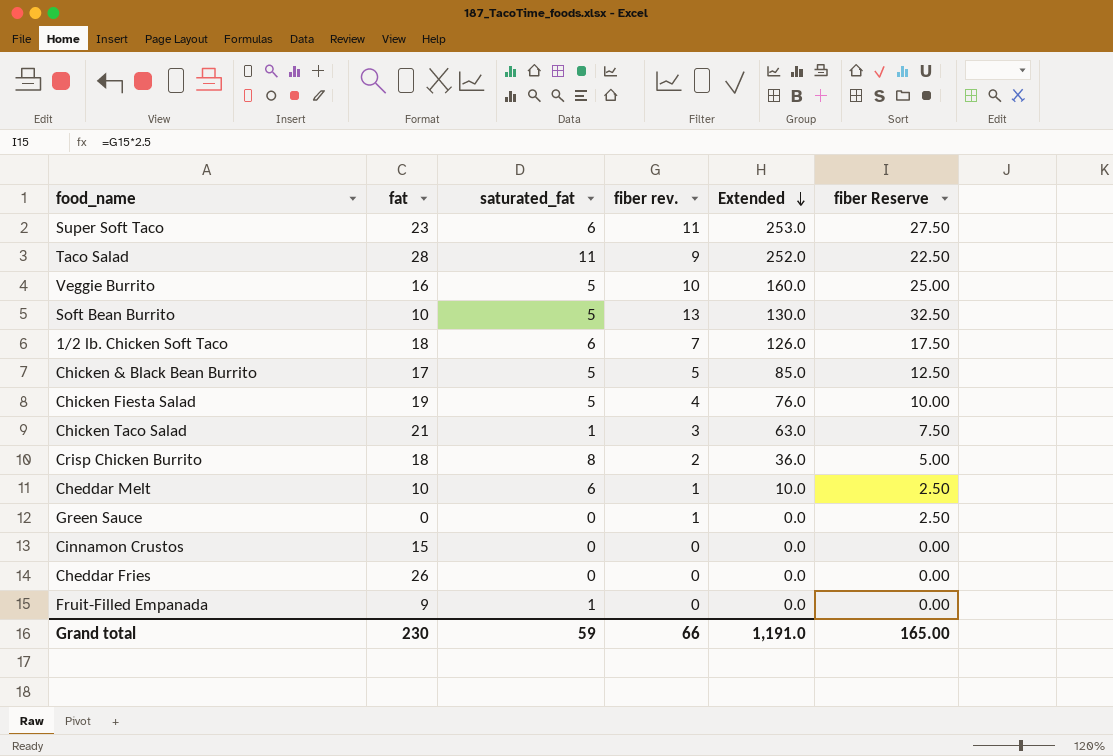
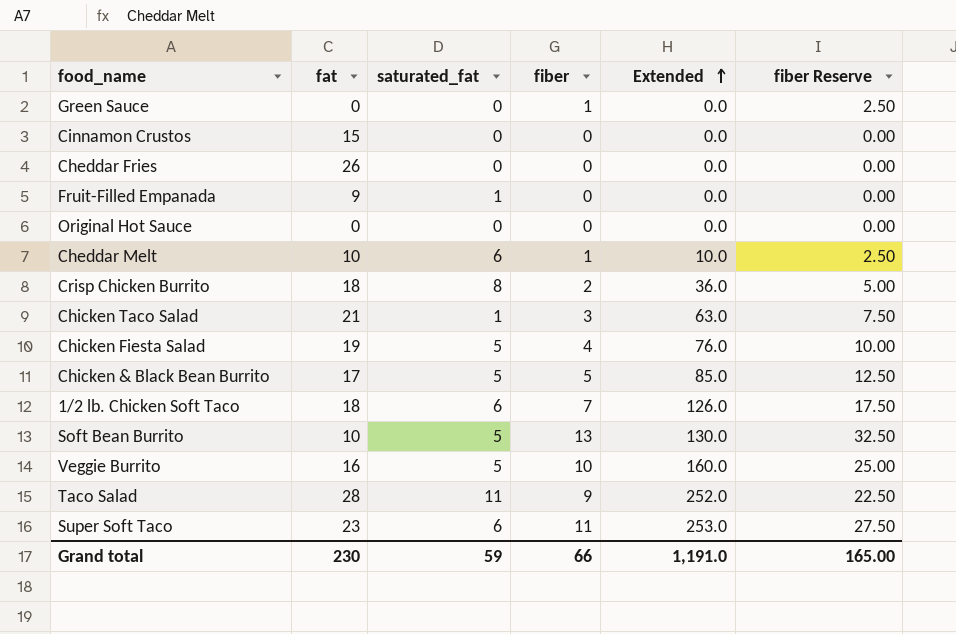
row order: Extended descending -> Extended ascending
column name: fiber rev. -> fiber
row Original Hot Sauce: none -> 0 | 0 | 0 | 0.0 | 0.00

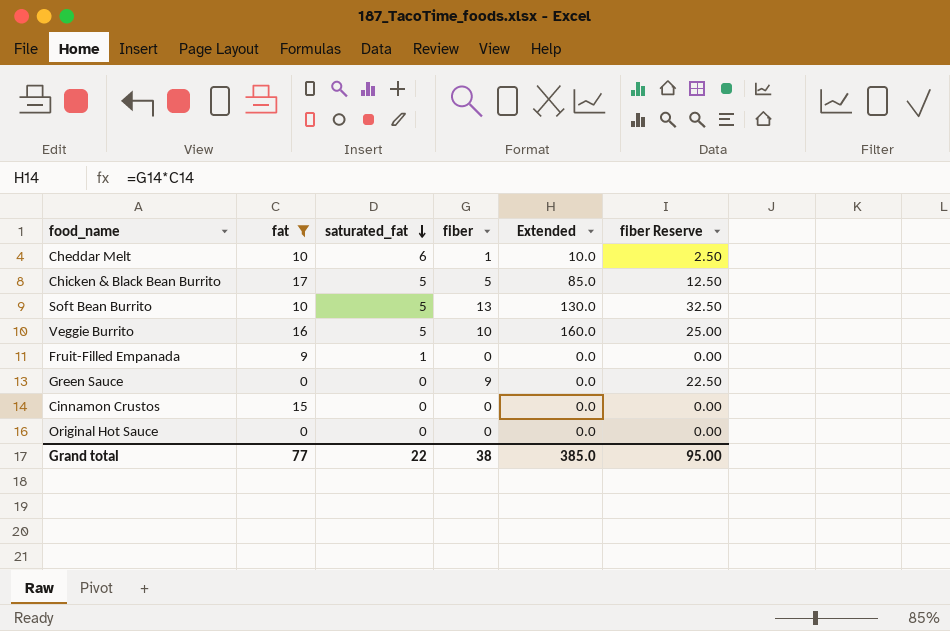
filter: none -> fat <= 17
row order: Extended ascending -> saturated_fat descending
Green Sauce | fiber: 1 -> 9
Green Sauce | fiber Reserve: 2.50 -> 22.50
Grand total | fat: 230 -> 77
Grand total | saturated_fat: 59 -> 22
Grand total | fiber: 66 -> 38
Grand total | Extended: 1,191.0 -> 385.0
Grand total | fiber Reserve: 165.00 -> 95.00

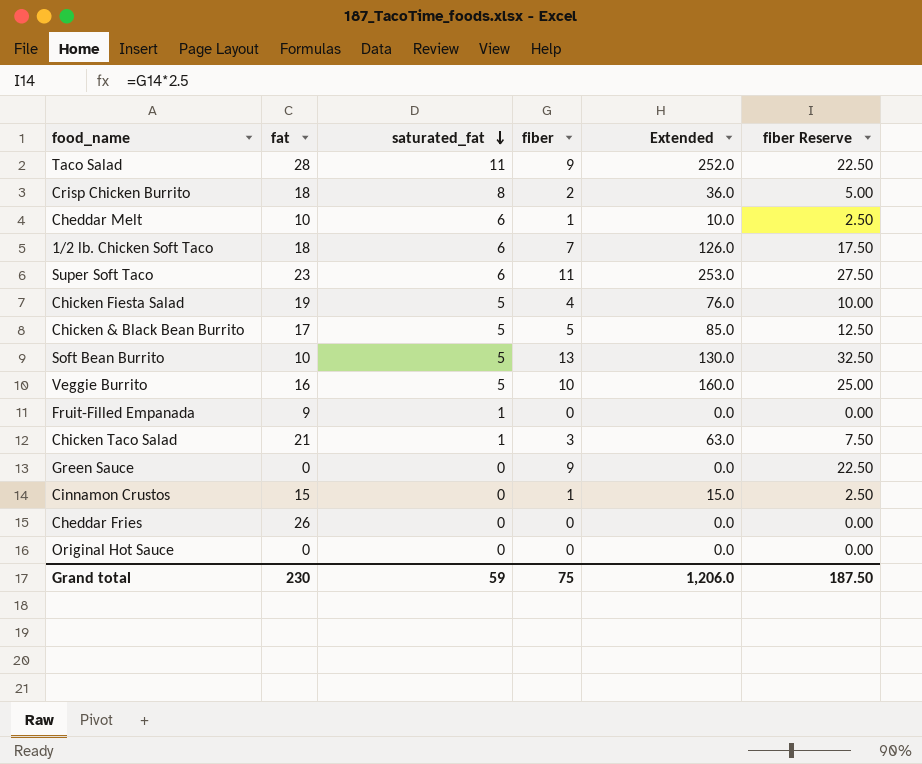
filter: fat <= 17 -> none
Cinnamon Crustos | fiber: 0 -> 1
Cinnamon Crustos | Extended: 0.0 -> 15.0
Cinnamon Crustos | fiber Reserve: 0.00 -> 2.50
Grand total | fat: 77 -> 230
Grand total | saturated_fat: 22 -> 59
Grand total | fiber: 38 -> 75
Grand total | Extended: 385.0 -> 1,206.0
Grand total | fiber Reserve: 95.00 -> 187.50

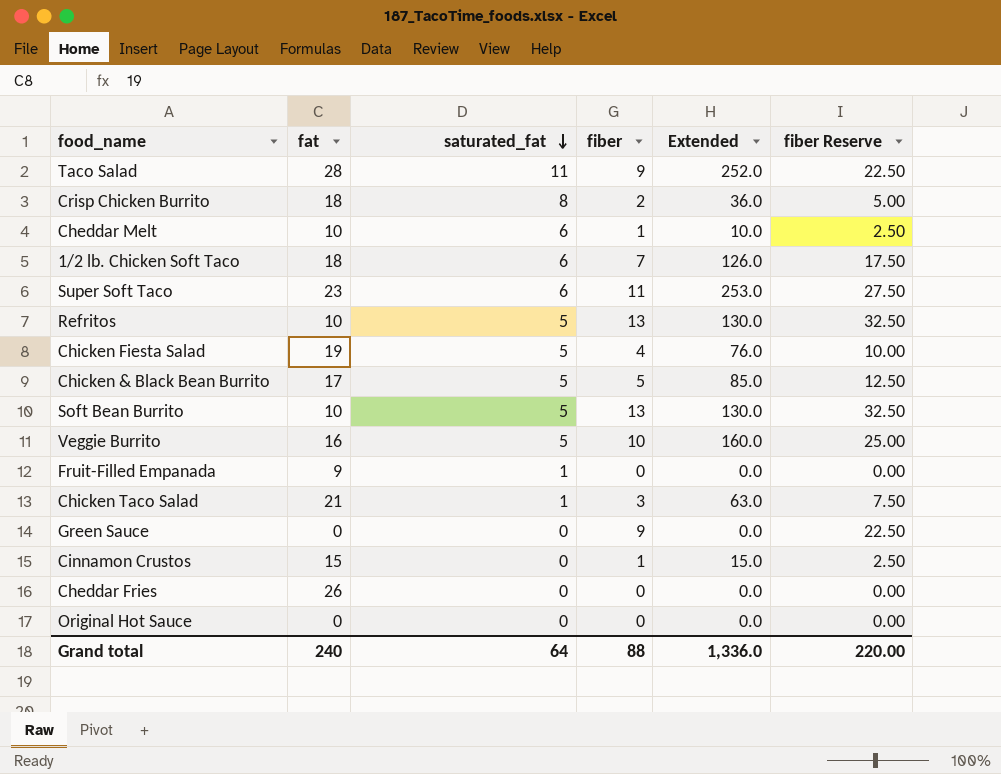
row Refritos: none -> 10 | 5 | 13 | 130.0 | 32.50
Grand total | fat: 230 -> 240
Grand total | saturated_fat: 59 -> 64
Grand total | fiber: 75 -> 88
Grand total | Extended: 1,206.0 -> 1,336.0
Grand total | fiber Reserve: 187.50 -> 220.00

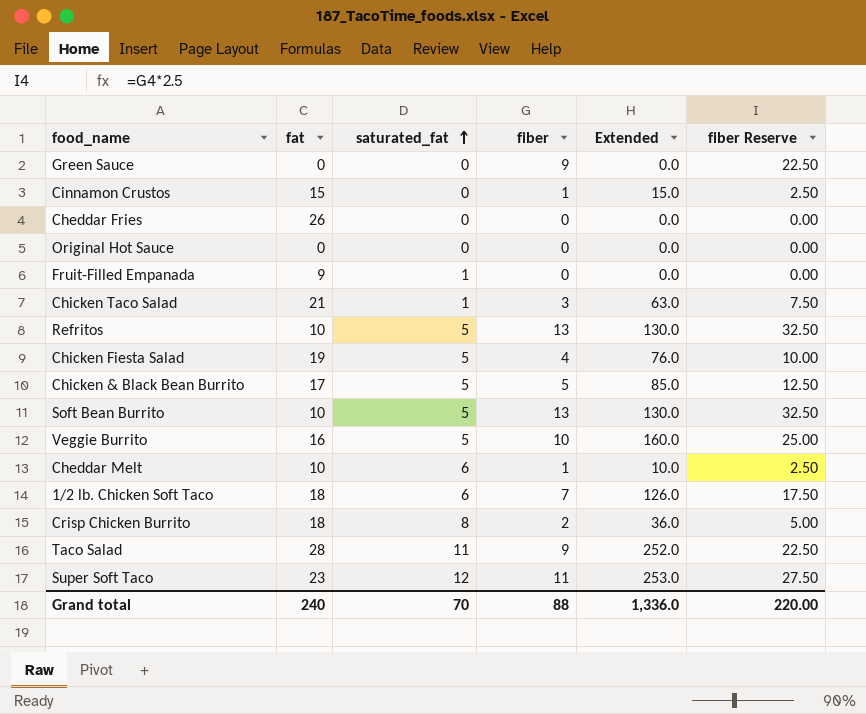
row order: saturated_fat descending -> saturated_fat ascending
Super Soft Taco | saturated_fat: 6 -> 12
Grand total | saturated_fat: 64 -> 70

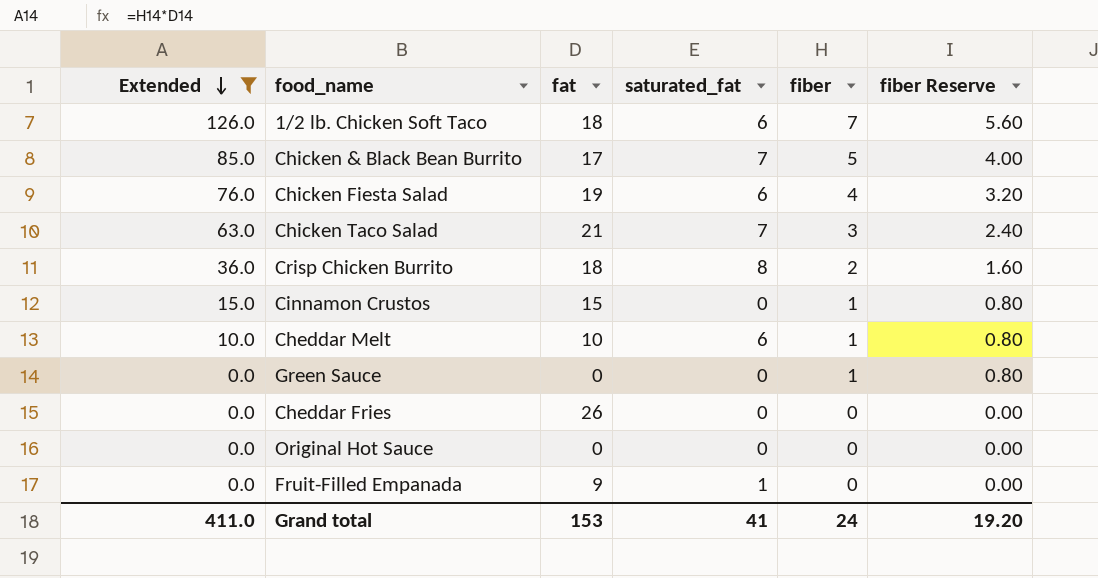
filter: none -> Extended <= 126.0
row order: saturated_fat ascending -> Extended descending
column Extended | position: 5 -> 1
column fiber Reserve | formula: [fiber] * 2.5 -> [fiber] * 0.8
Chicken & Black Bean Burrito | saturated_fat: 5 -> 7
Chicken Fiesta Salad | saturated_fat: 5 -> 6
Chicken Taco Salad | saturated_fat: 1 -> 7
Green Sauce | fiber: 9 -> 1
Grand total | Extended: 1,336.0 -> 411.0
Grand total | fat: 240 -> 153
Grand total | saturated_fat: 70 -> 41
Grand total | fiber: 88 -> 24
Grand total | fiber Reserve: 220.00 -> 19.20

